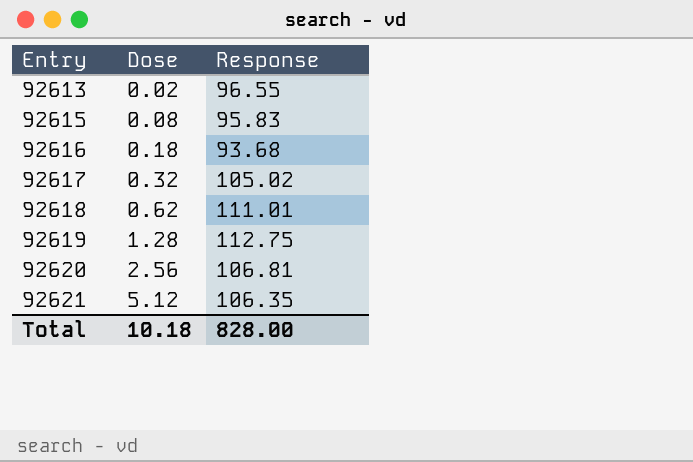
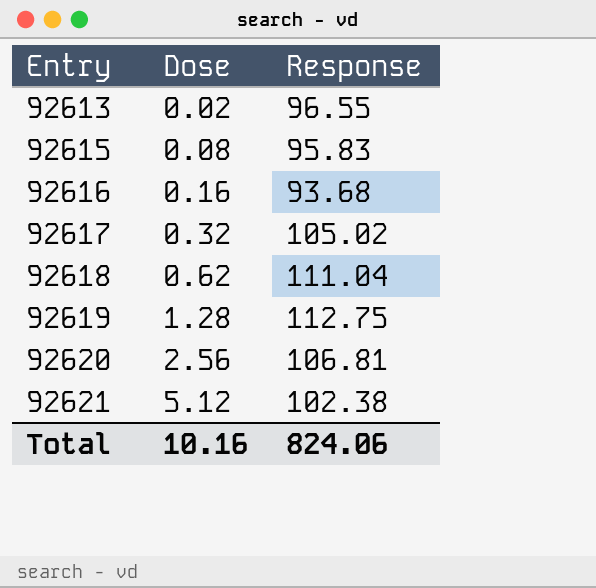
92616 | Dose: 0.18 -> 0.16
92618 | Response: 111.01 -> 111.04
92621 | Response: 106.35 -> 102.38
Total | Dose: 10.18 -> 10.16
Total | Response: 828.00 -> 824.06

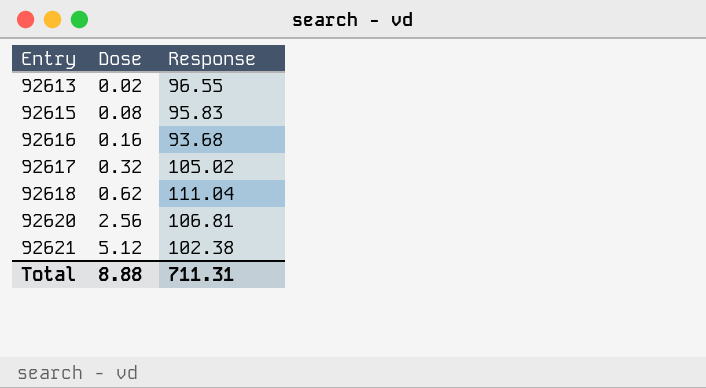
row 92619: 1.28 | 112.75 -> none
Total | Dose: 10.16 -> 8.88
Total | Response: 824.06 -> 711.31

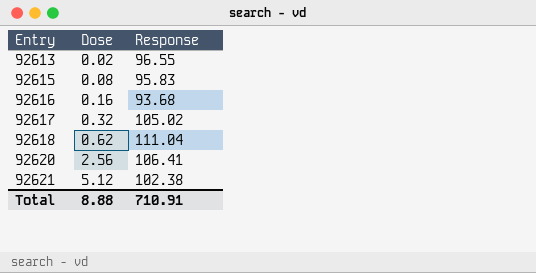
92620 | Response: 106.81 -> 106.41
Total | Response: 711.31 -> 710.91

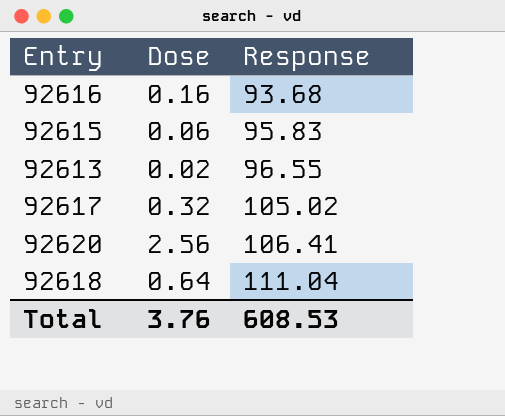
row order: Entry ascending -> Response ascending
row 92621: 5.12 | 102.38 -> none
92615 | Dose: 0.08 -> 0.06
92618 | Dose: 0.62 -> 0.64
Total | Dose: 8.88 -> 3.76
Total | Response: 710.91 -> 608.53

